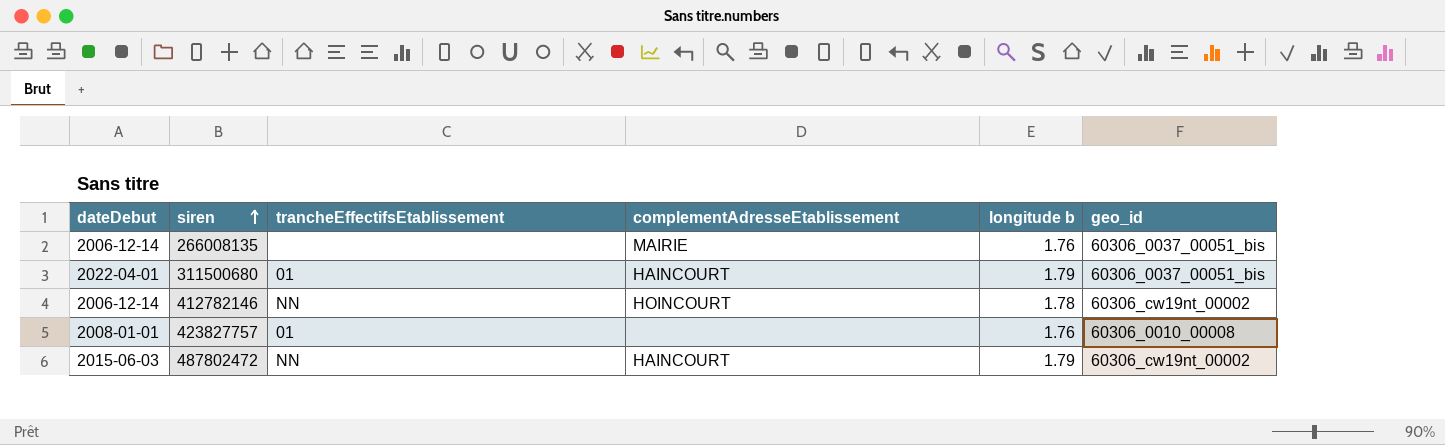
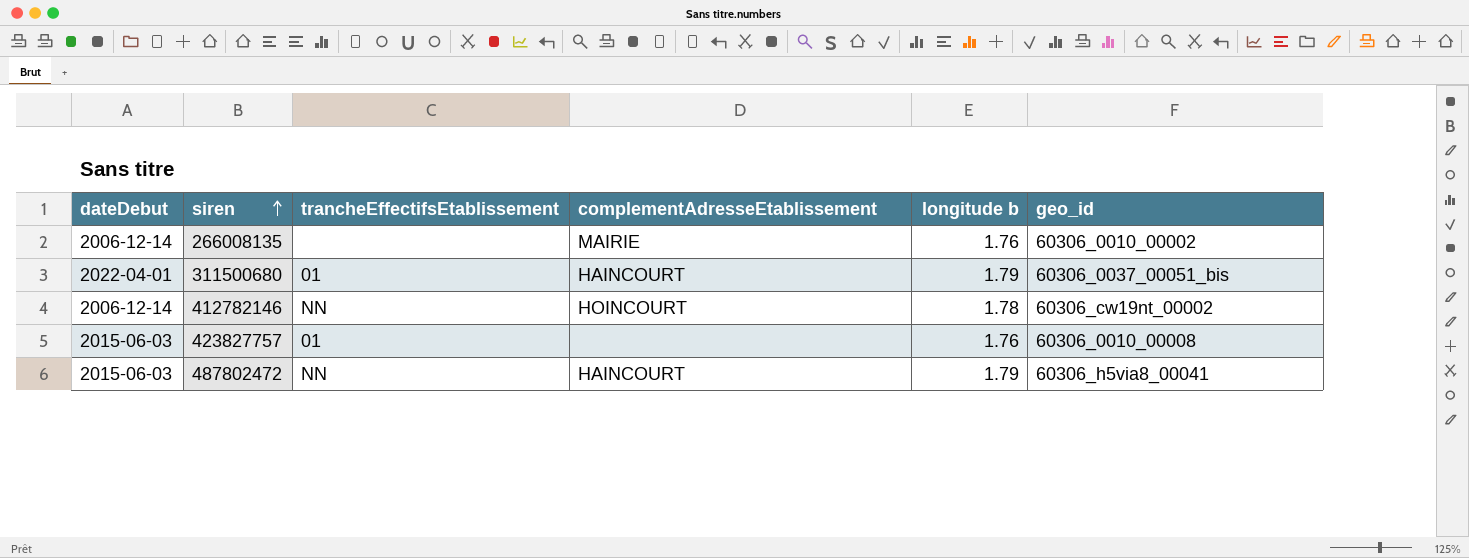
266008135 | geo_id: 60306_0037_00051_bis -> 60306_0010_00002
423827757 | dateDebut: 2008-01-01 -> 2015-06-03
487802472 | geo_id: 60306_cw19nt_00002 -> 60306_h5via8_00041

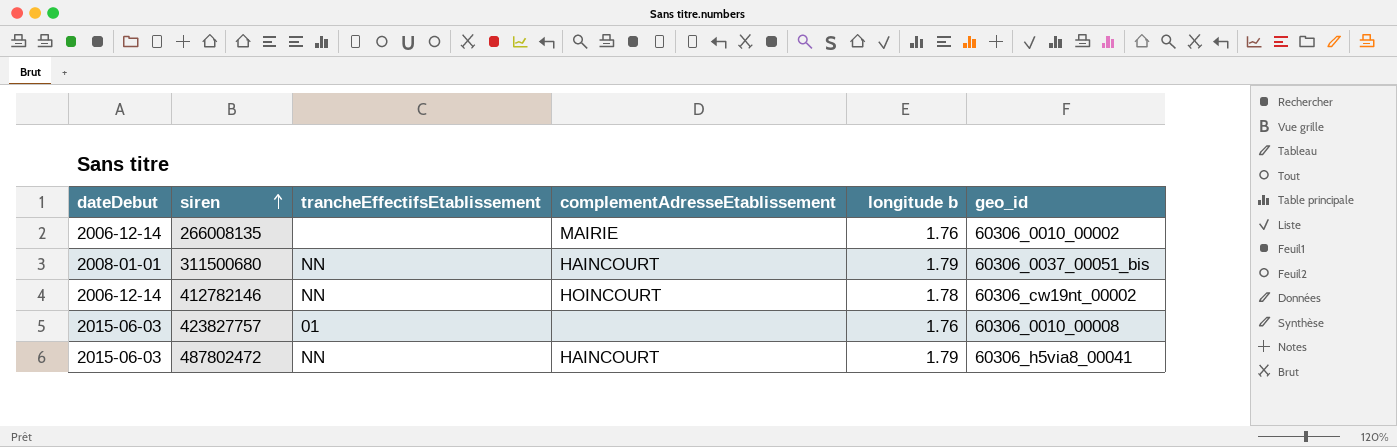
311500680 | dateDebut: 2022-04-01 -> 2008-01-01
311500680 | trancheEffectifsEtablissement: 01 -> NN

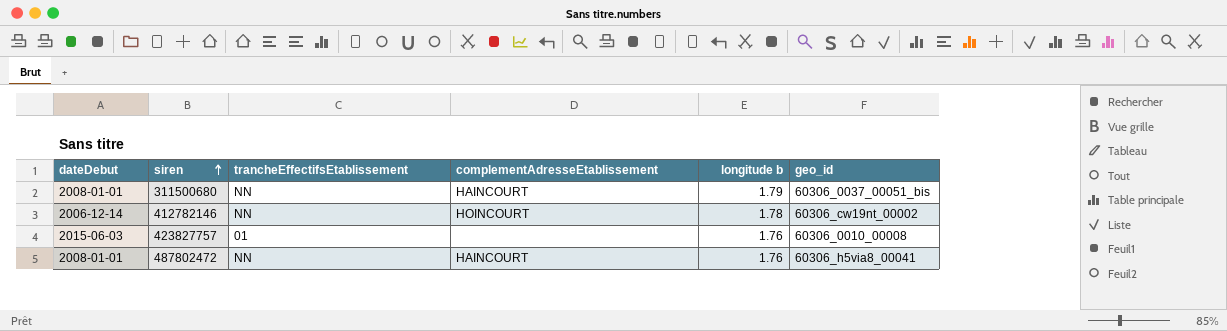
row 266008135: 2006-12-14 | none | MAIRIE | 1.76 | 60306_0010_00002 -> none
487802472 | dateDebut: 2015-06-03 -> 2008-01-01
487802472 | longitude b: 1.79 -> 1.76

